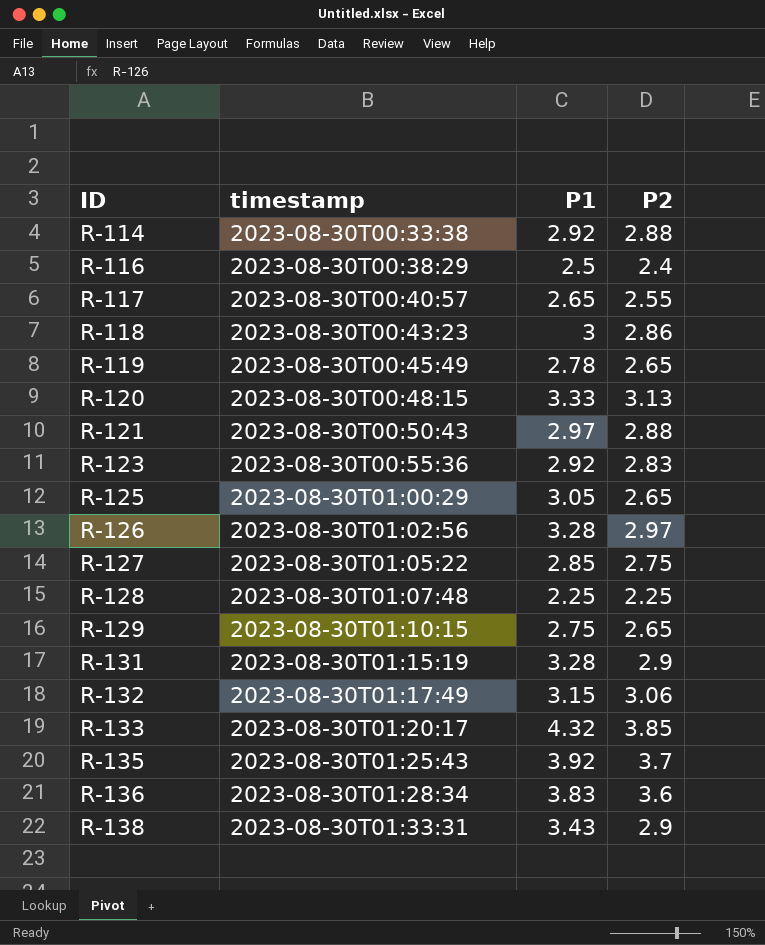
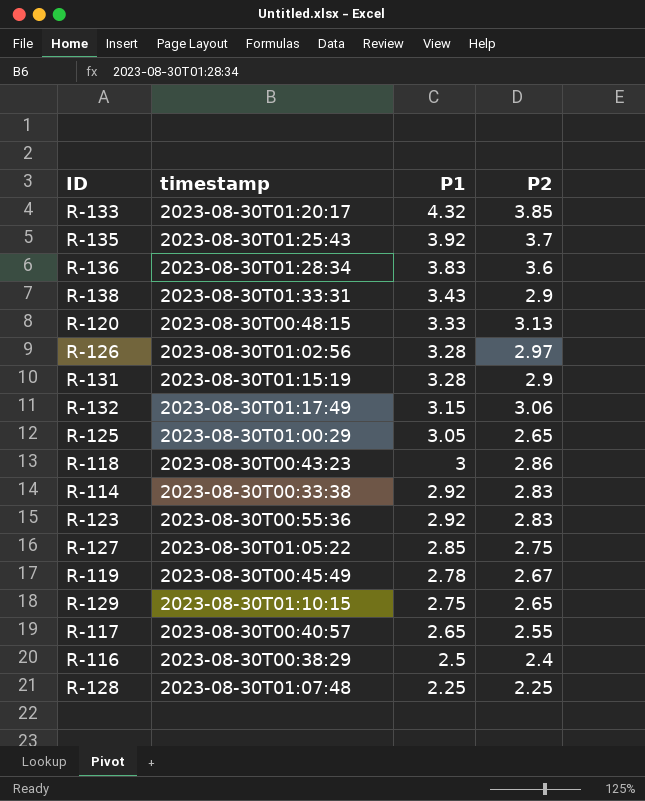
row order: ID ascending -> P1 descending
row R-121: 2023-08-30T00:50:43 | 2.97 | 2.88 -> none
R-114 | P2: 2.88 -> 2.83
R-119 | P2: 2.65 -> 2.67

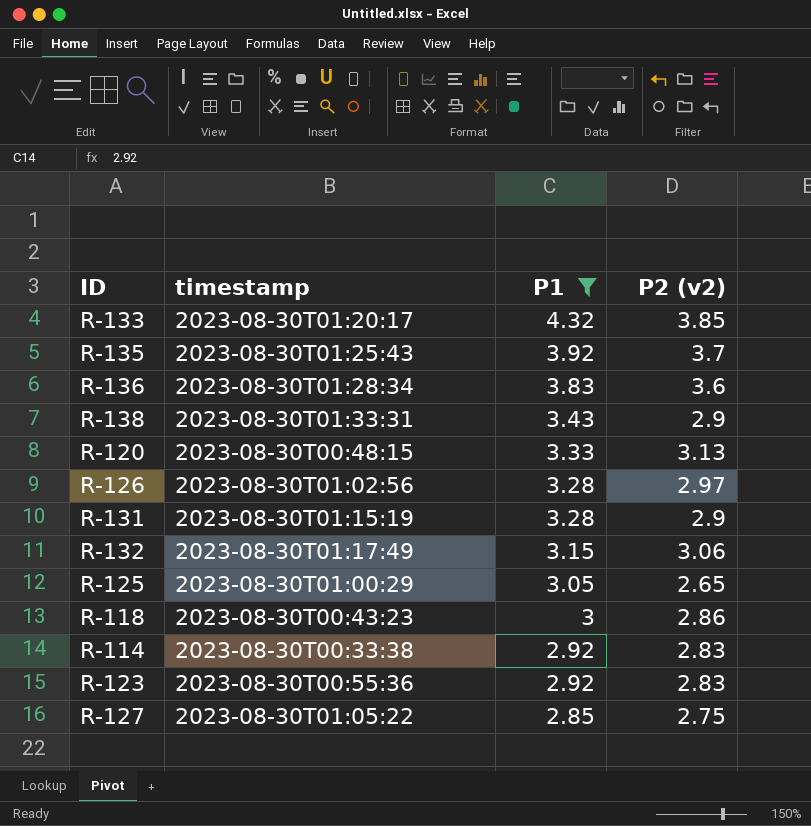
filter: none -> P1 >= 2.85
column name: P2 -> P2 (v2)

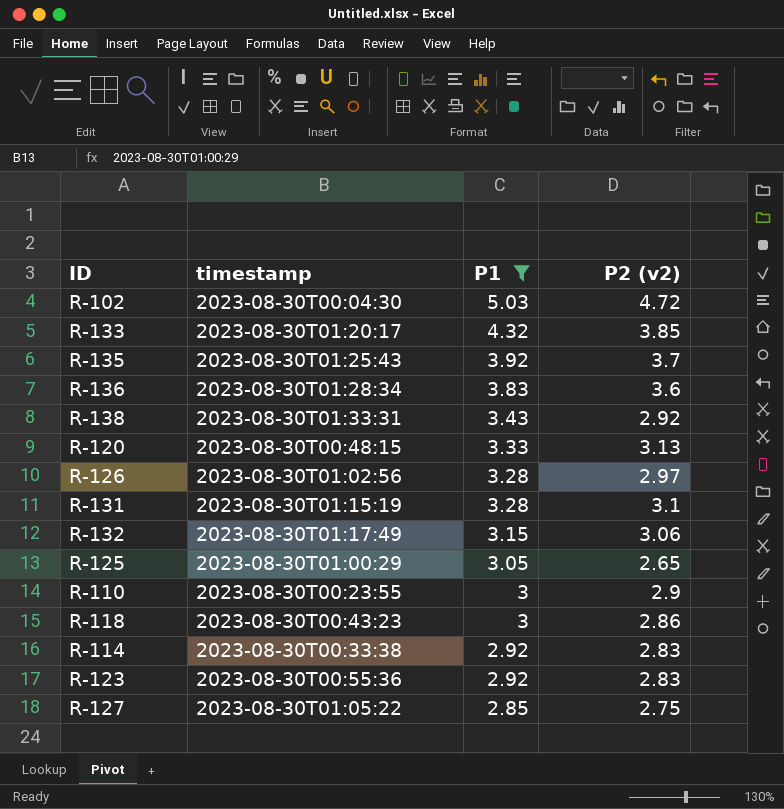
row R-102: none -> 2023-08-30T00:04:30 | 5.03 | 4.72
R-138 | P2 (v2): 2.9 -> 2.92
R-131 | P2 (v2): 2.9 -> 3.1
row R-110: none -> 2023-08-30T00:23:55 | 3 | 2.9

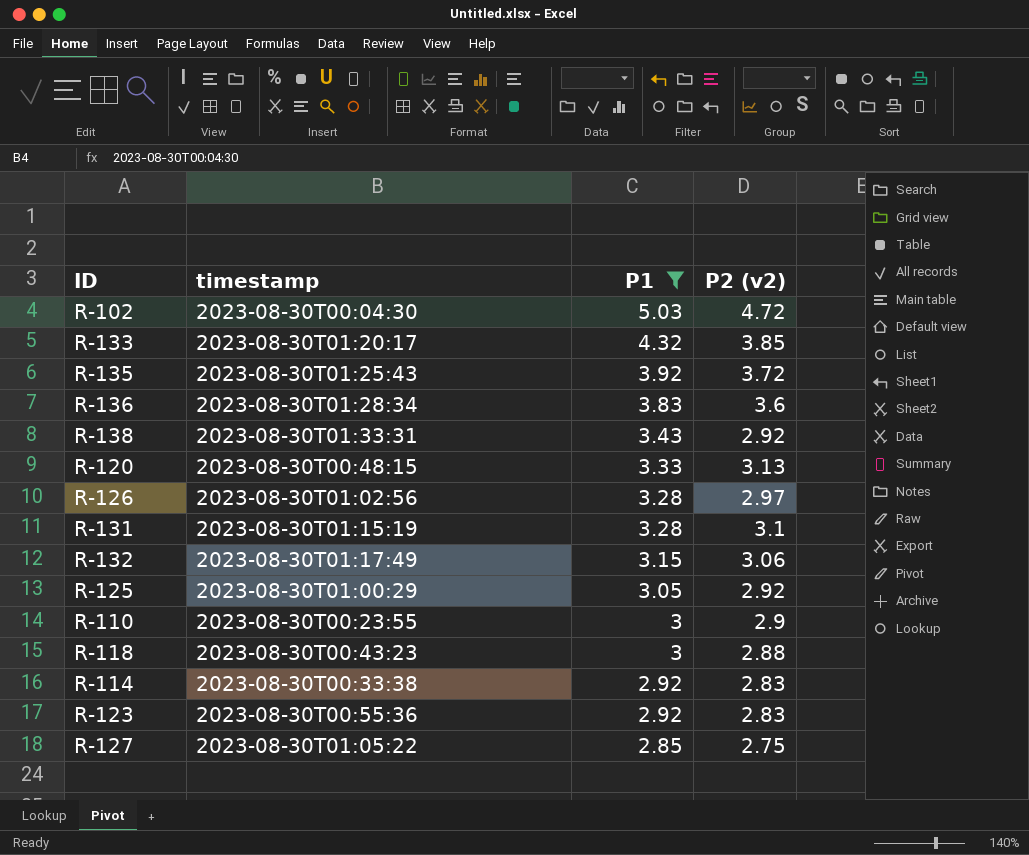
R-135 | P2 (v2): 3.7 -> 3.72
R-125 | P2 (v2): 2.65 -> 2.92
R-118 | P2 (v2): 2.86 -> 2.88

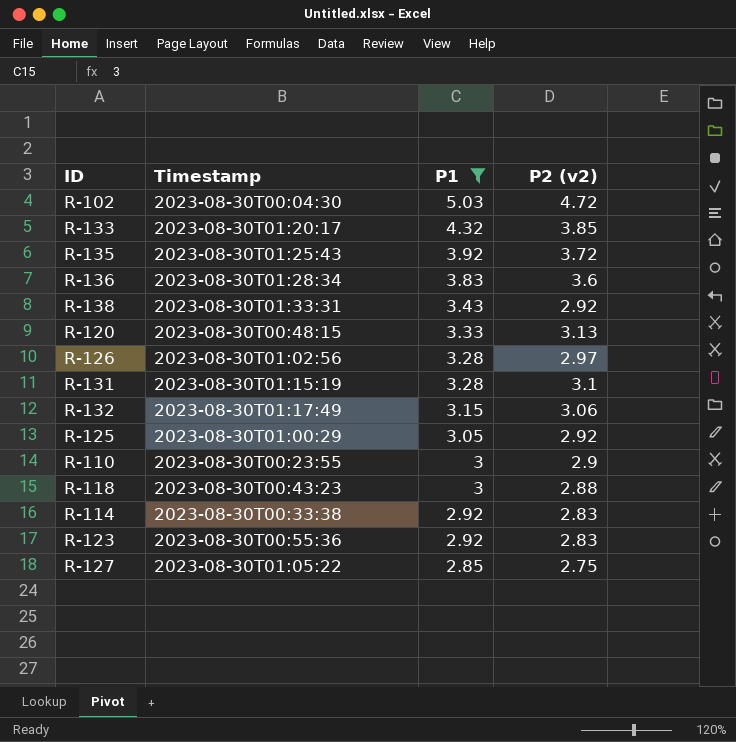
column name: timestamp -> Timestamp

